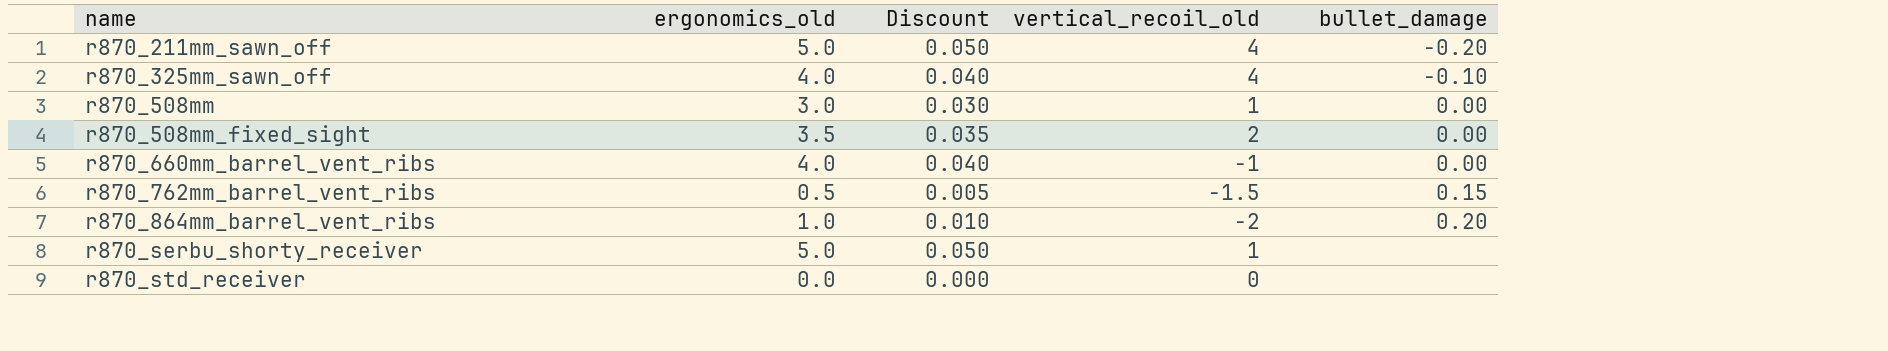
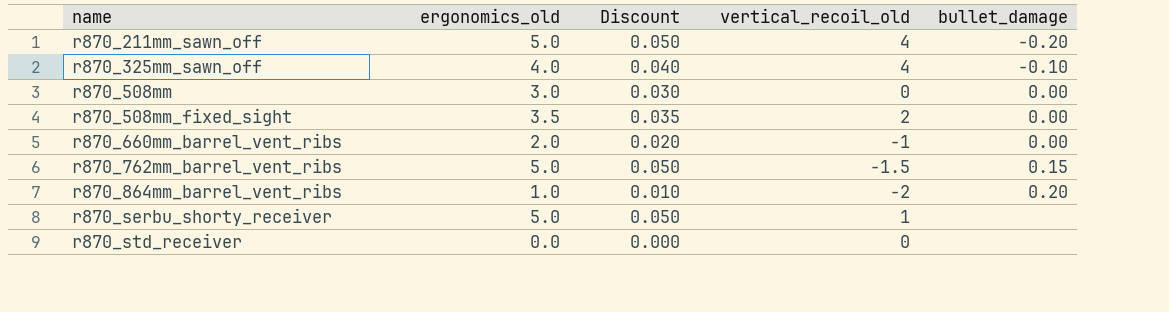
r870_508mm | vertical_recoil_old: 1 -> 0
r870_660mm_barrel_vent_ribs | ergonomics_old: 4.0 -> 2.0
r870_660mm_barrel_vent_ribs | Discount: 0.040 -> 0.020
r870_762mm_barrel_vent_ribs | ergonomics_old: 0.5 -> 5.0
r870_762mm_barrel_vent_ribs | Discount: 0.005 -> 0.050

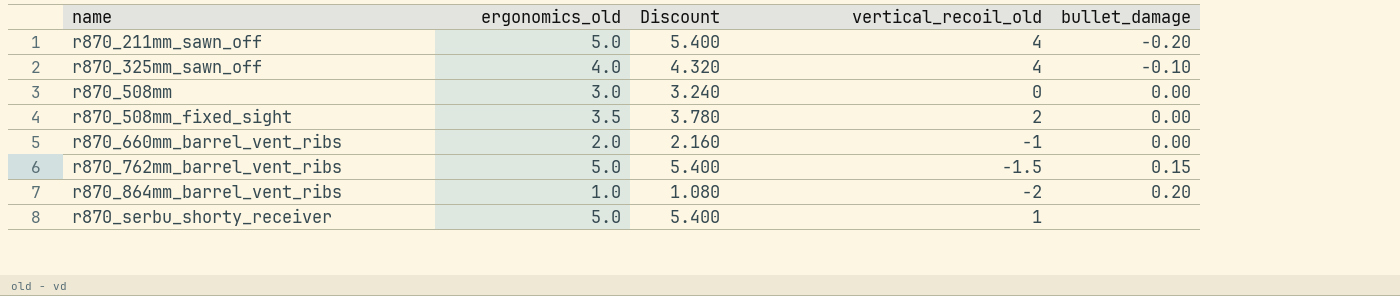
column Discount | formula: [ergonomics_old] * 0.01 -> [ergonomics_old] * 1.08
row r870_std_receiver: 0.0 | 0.000 | 0 | none -> none

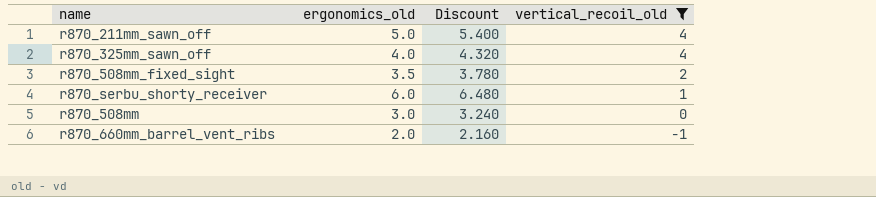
filter: none -> vertical_recoil_old >= -1
row order: name ascending -> vertical_recoil_old descending
column bullet_damage | position: 5 -> none
r870_serbu_shorty_receiver | ergonomics_old: 5.0 -> 6.0
r870_serbu_shorty_receiver | Discount: 5.400 -> 6.480

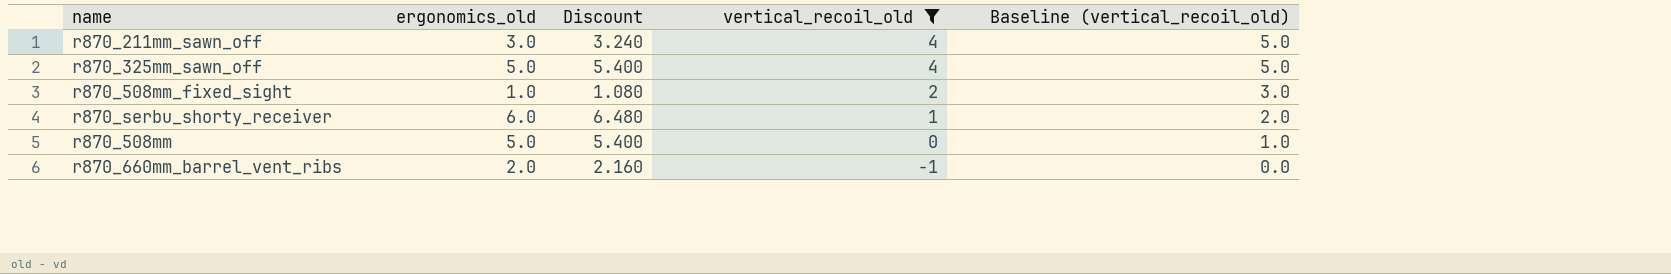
column Baseline (vertical_recoil_old) | formula: none -> [vertical_recoil_old] + 1
r870_211mm_sawn_off | ergonomics_old: 5.0 -> 3.0
r870_211mm_sawn_off | Discount: 5.400 -> 3.240
r870_325mm_sawn_off | ergonomics_old: 4.0 -> 5.0
r870_325mm_sawn_off | Discount: 4.320 -> 5.400
r870_508mm_fixed_sight | ergonomics_old: 3.5 -> 1.0
r870_508mm_fixed_sight | Discount: 3.780 -> 1.080
r870_508mm | ergonomics_old: 3.0 -> 5.0
r870_508mm | Discount: 3.240 -> 5.400

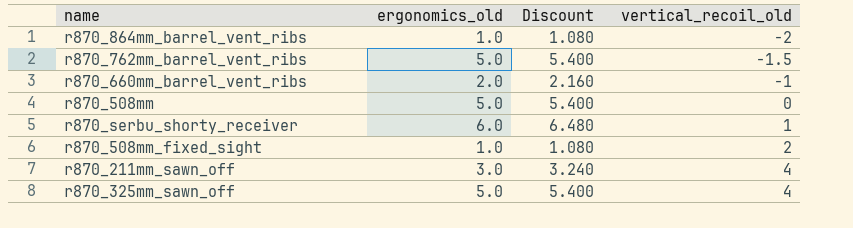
filter: vertical_recoil_old >= -1 -> none
row order: vertical_recoil_old descending -> vertical_recoil_old ascending
column Baseline (vertical_recoil_old) | formula: [vertical_recoil_old] + 1 -> none

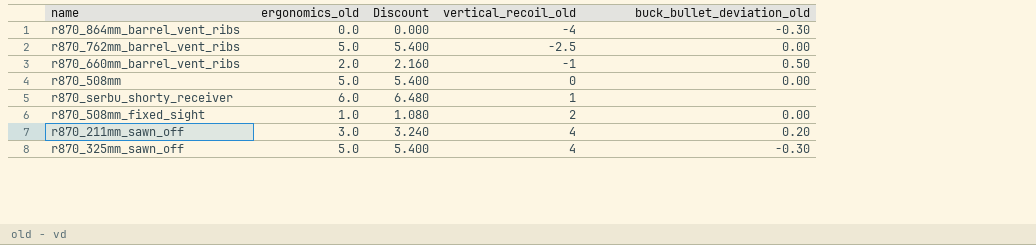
column buck_bullet_deviation_old | position: none -> 5
r870_864mm_barrel_vent_ribs | ergonomics_old: 1.0 -> 0.0
r870_864mm_barrel_vent_ribs | Discount: 1.080 -> 0.000
r870_864mm_barrel_vent_ribs | vertical_recoil_old: -2 -> -4
r870_762mm_barrel_vent_ribs | vertical_recoil_old: -1.5 -> -2.5

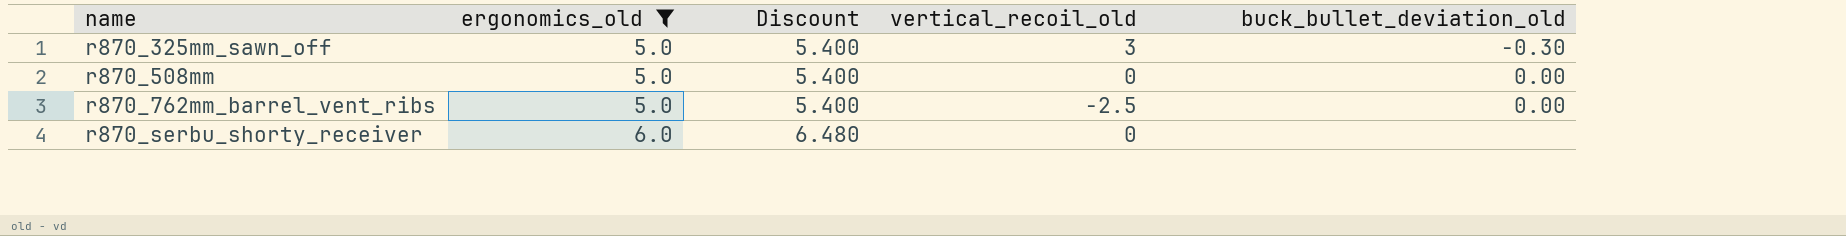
filter: none -> ergonomics_old >= 5.0
row order: vertical_recoil_old ascending -> name ascending
r870_325mm_sawn_off | vertical_recoil_old: 4 -> 3
r870_serbu_shorty_receiver | vertical_recoil_old: 1 -> 0

